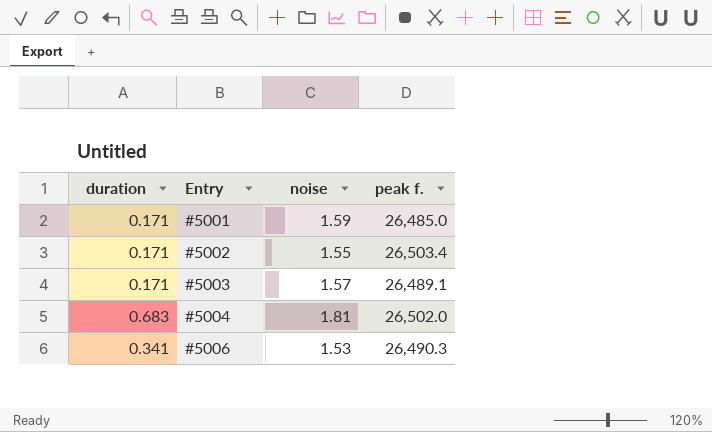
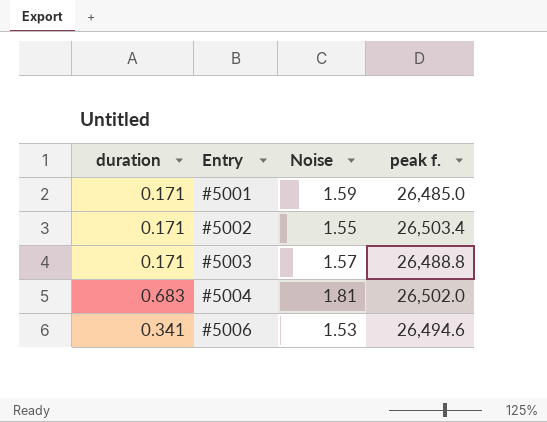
column name: noise -> Noise
#5003 | peak f.: 26,489.1 -> 26,488.8
#5006 | peak f.: 26,490.3 -> 26,494.6

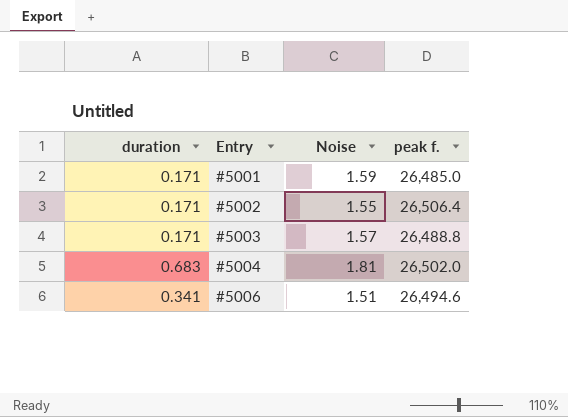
#5002 | peak f.: 26,503.4 -> 26,506.4
#5006 | Noise: 1.53 -> 1.51

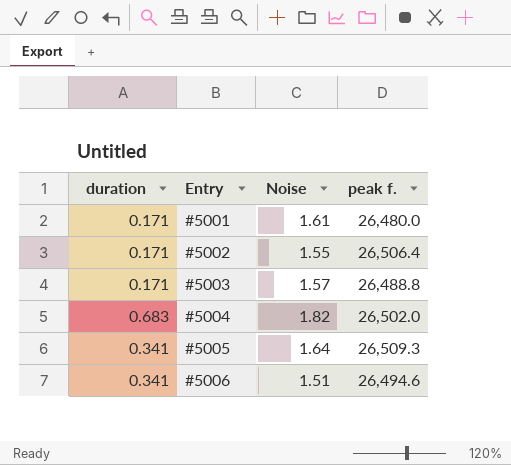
#5001 | Noise: 1.59 -> 1.61
#5001 | peak f.: 26,485.0 -> 26,480.0
#5004 | Noise: 1.81 -> 1.82
row #5005: none -> 0.341 | 1.64 | 26,509.3

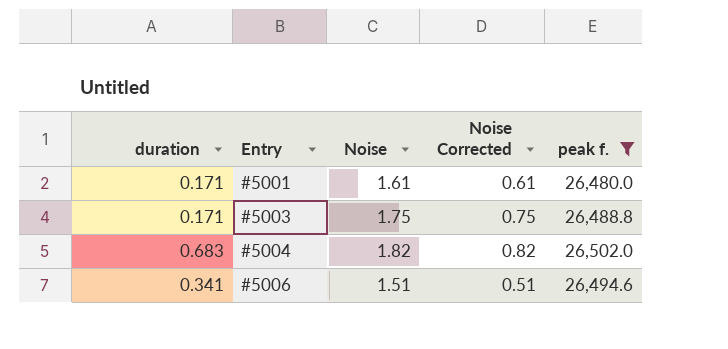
filter: none -> peak f. <= 26,502.0
column Noise Corrected | formula: none -> [Noise] - 1
#5003 | Noise: 1.57 -> 1.75

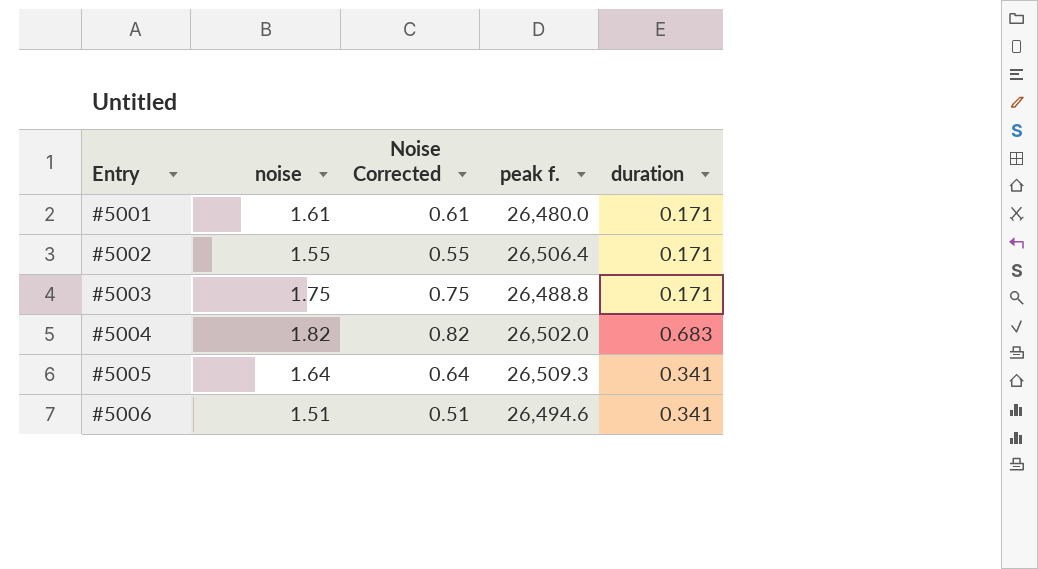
filter: peak f. <= 26,502.0 -> none
column name: Noise -> noise
column duration | position: 1 -> 5

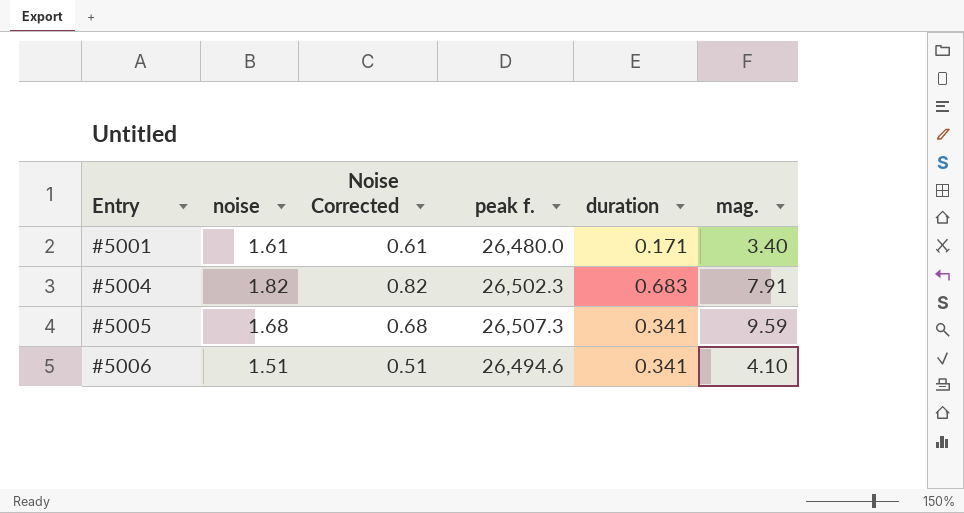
column mag. | position: none -> 6
row #5002: 1.55 | 0.55 | 26,506.4 | 0.171 -> none
row #5003: 1.75 | 0.75 | 26,488.8 | 0.171 -> none
#5004 | peak f.: 26,502.0 -> 26,502.3
#5005 | noise: 1.64 -> 1.68
#5005 | Noise Corrected: 0.64 -> 0.68
#5005 | peak f.: 26,509.3 -> 26,507.3

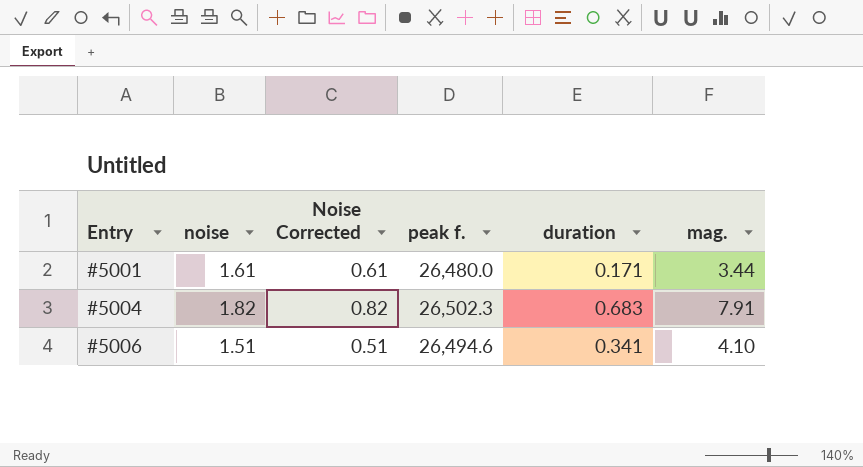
row #5005: 1.68 | 0.68 | 26,507.3 | 0.341 | 9.59 -> none
#5001 | mag.: 3.40 -> 3.44

